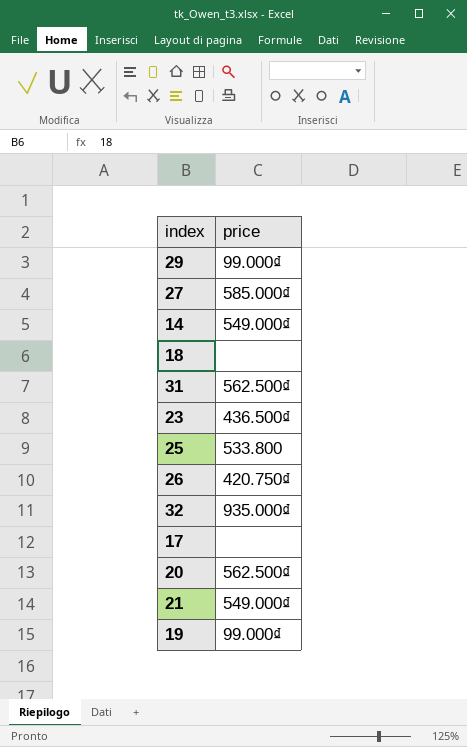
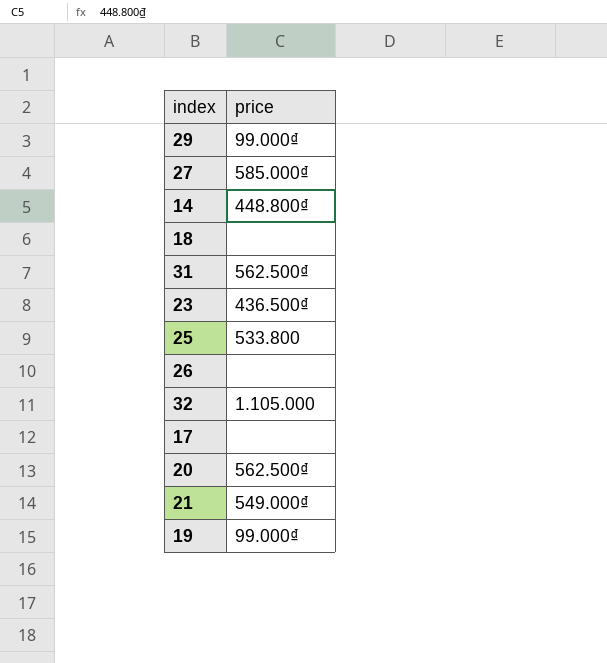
14 | price: 549.000₫ -> 448.800₫
26 | price: 420.750₫ -> none
32 | price: 935.000₫ -> 1.105.000

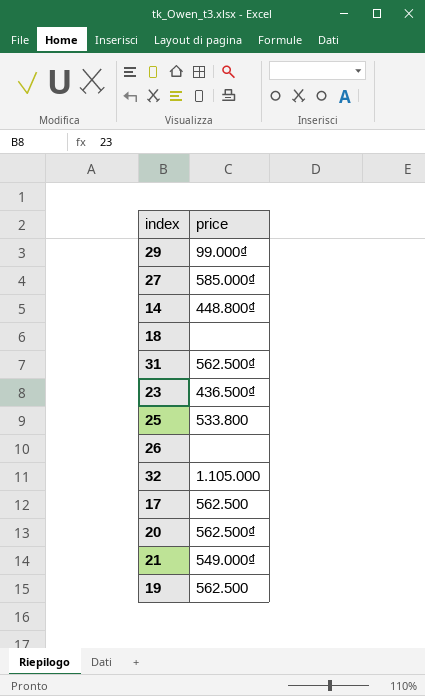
17 | price: none -> 562.500
19 | price: 99.000₫ -> 562.500

